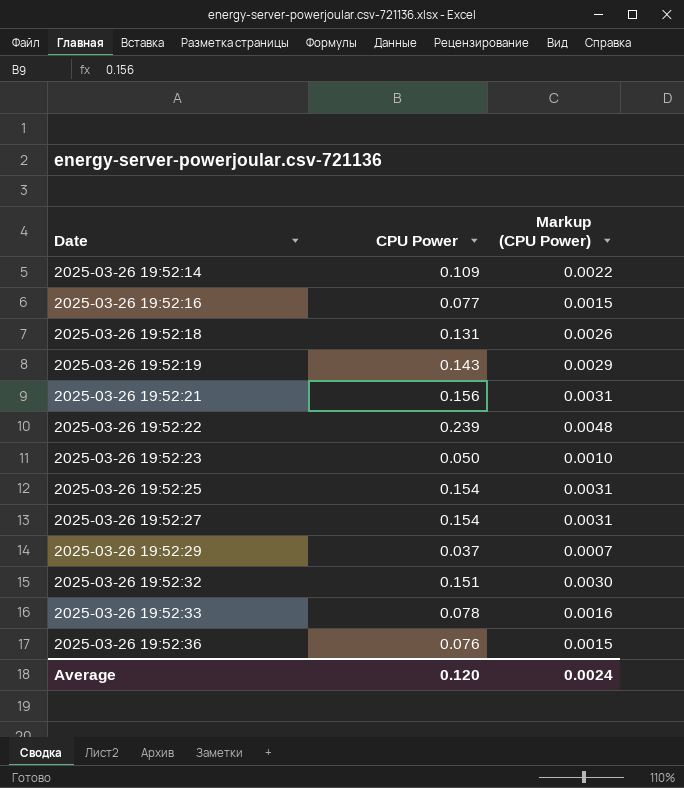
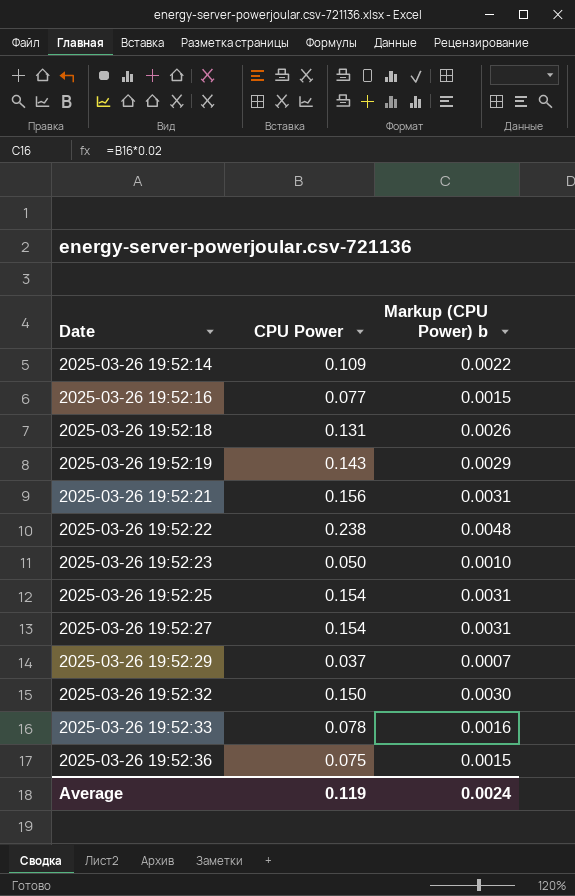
column name: Markup (CPU Power) -> Markup (CPU Power) b
2025-03-26 19:52:22 | CPU Power: 0.239 -> 0.238
2025-03-26 19:52:32 | CPU Power: 0.151 -> 0.150
2025-03-26 19:52:36 | CPU Power: 0.076 -> 0.075
Average | CPU Power: 0.120 -> 0.119

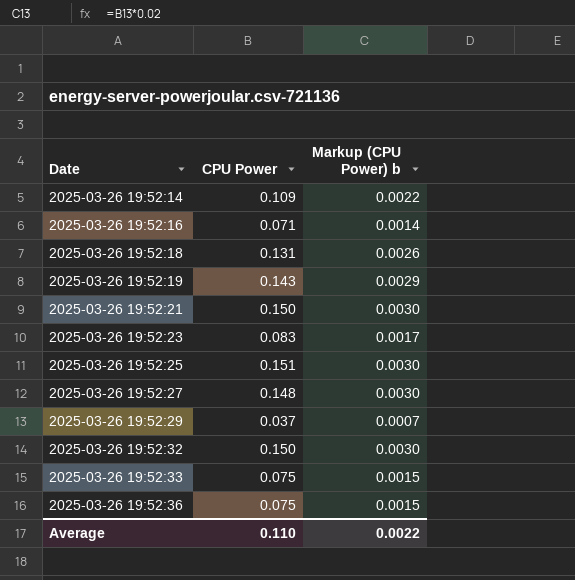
row 2025-03-26 19:52:22: 0.238 | 0.0048 -> none
2025-03-26 19:52:16 | CPU Power: 0.077 -> 0.071
2025-03-26 19:52:16 | Markup (CPU Power) b: 0.0015 -> 0.0014
2025-03-26 19:52:21 | CPU Power: 0.156 -> 0.150
2025-03-26 19:52:21 | Markup (CPU Power) b: 0.0031 -> 0.0030
2025-03-26 19:52:23 | CPU Power: 0.050 -> 0.083
2025-03-26 19:52:23 | Markup (CPU Power) b: 0.0010 -> 0.0017
2025-03-26 19:52:25 | CPU Power: 0.154 -> 0.151
2025-03-26 19:52:25 | Markup (CPU Power) b: 0.0031 -> 0.0030
2025-03-26 19:52:27 | CPU Power: 0.154 -> 0.148
2025-03-26 19:52:27 | Markup (CPU Power) b: 0.0031 -> 0.0030
2025-03-26 19:52:33 | CPU Power: 0.078 -> 0.075
2025-03-26 19:52:33 | Markup (CPU Power) b: 0.0016 -> 0.0015
Average | CPU Power: 0.119 -> 0.110
Average | Markup (CPU Power) b: 0.0024 -> 0.0022

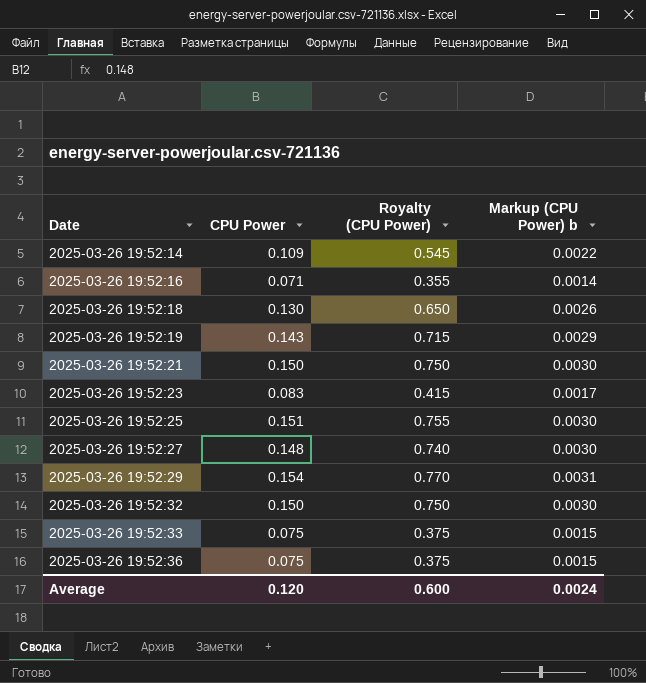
column Royalty (CPU Power) | formula: none -> [CPU Power] * 5
2025-03-26 19:52:18 | CPU Power: 0.131 -> 0.130
2025-03-26 19:52:29 | CPU Power: 0.037 -> 0.154
2025-03-26 19:52:29 | Markup (CPU Power) b: 0.0007 -> 0.0031
Average | CPU Power: 0.110 -> 0.120
Average | Markup (CPU Power) b: 0.0022 -> 0.0024

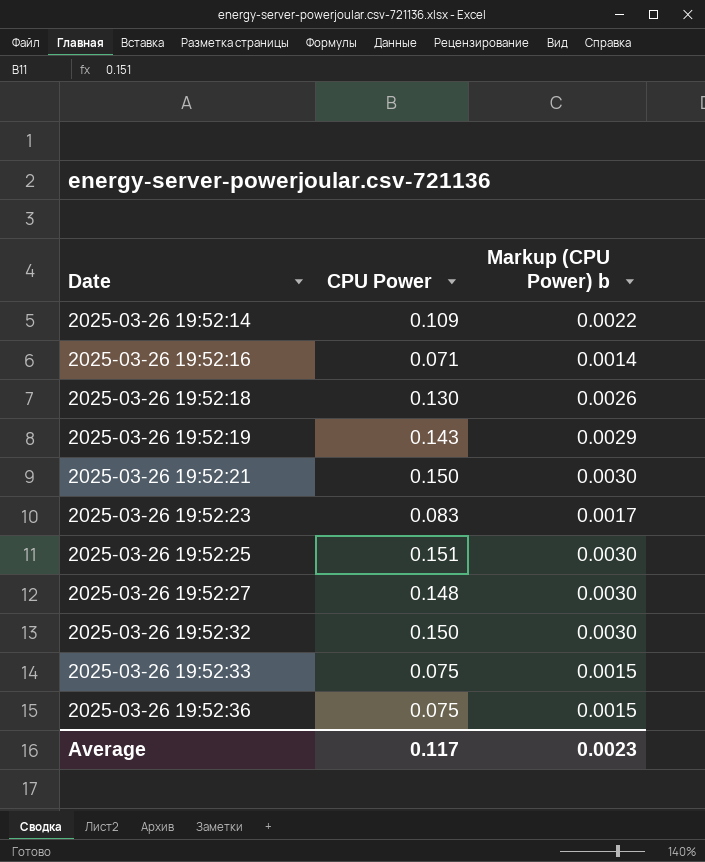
column Royalty (CPU Power) | formula: [CPU Power] * 5 -> none
row 2025-03-26 19:52:29: 0.154 | 0.770 | 0.0031 -> none
Average | CPU Power: 0.120 -> 0.117
Average | Markup (CPU Power) b: 0.0024 -> 0.0023

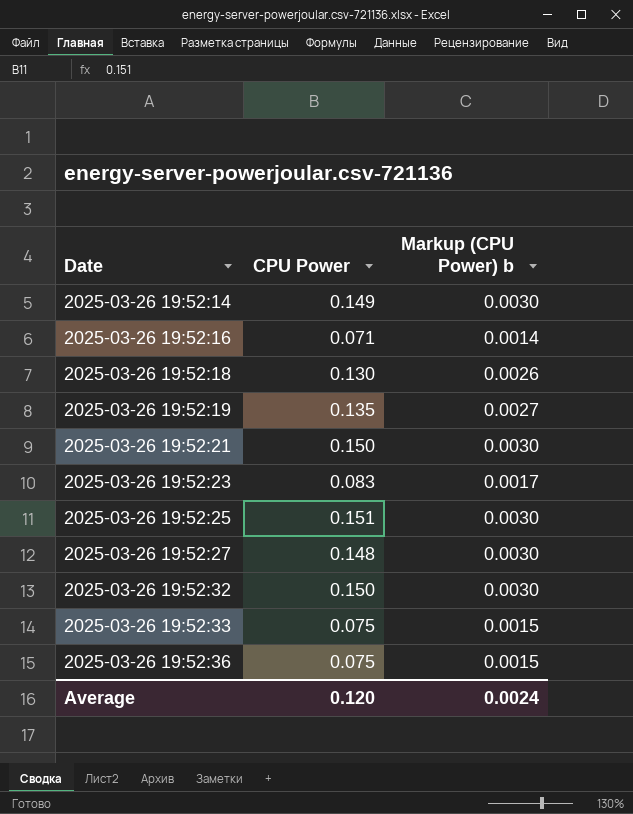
2025-03-26 19:52:14 | CPU Power: 0.109 -> 0.149
2025-03-26 19:52:14 | Markup (CPU Power) b: 0.0022 -> 0.0030
2025-03-26 19:52:19 | CPU Power: 0.143 -> 0.135
2025-03-26 19:52:19 | Markup (CPU Power) b: 0.0029 -> 0.0027
Average | CPU Power: 0.117 -> 0.120
Average | Markup (CPU Power) b: 0.0023 -> 0.0024

